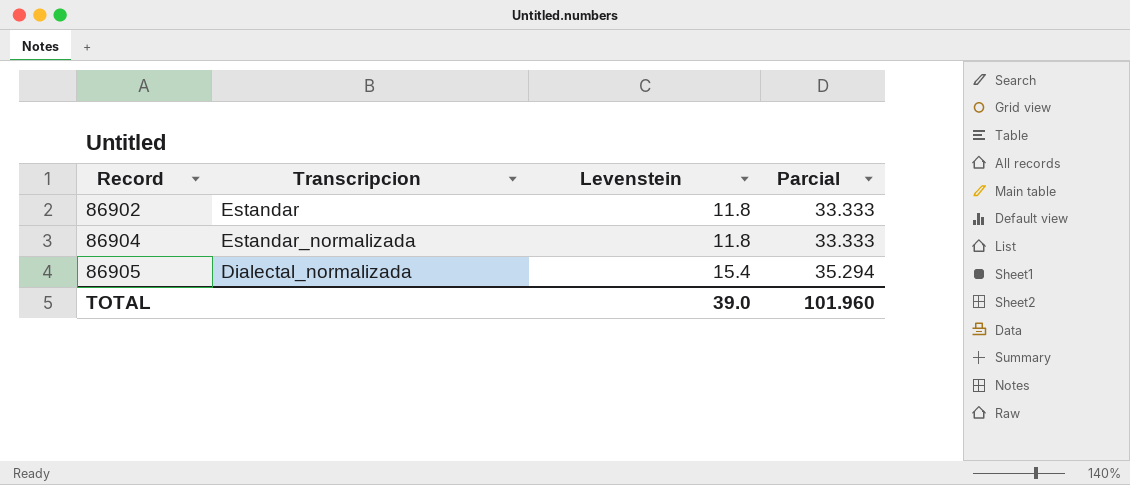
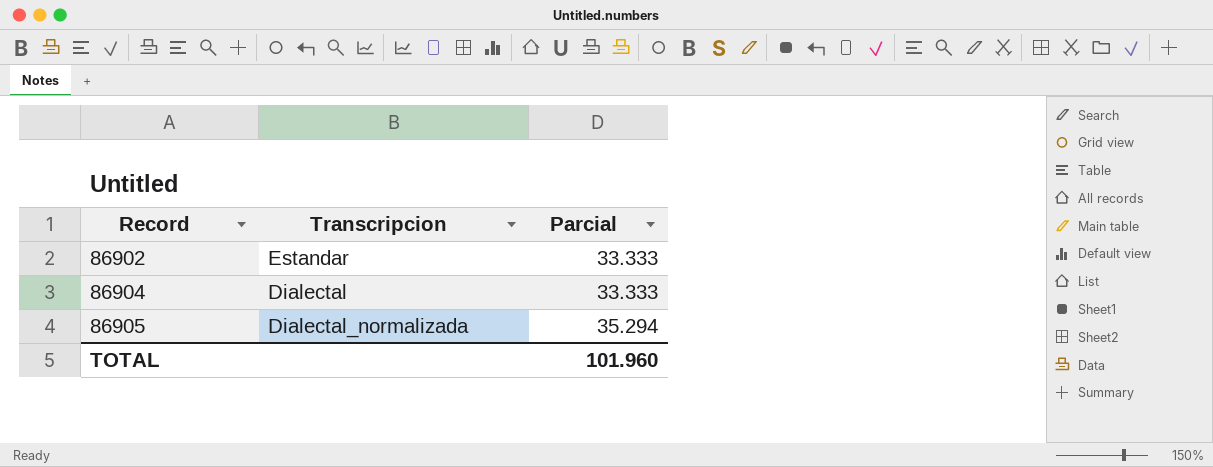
column Levenstein | position: 3 -> none
86904 | Transcripcion: Estandar_normalizada -> Dialectal

